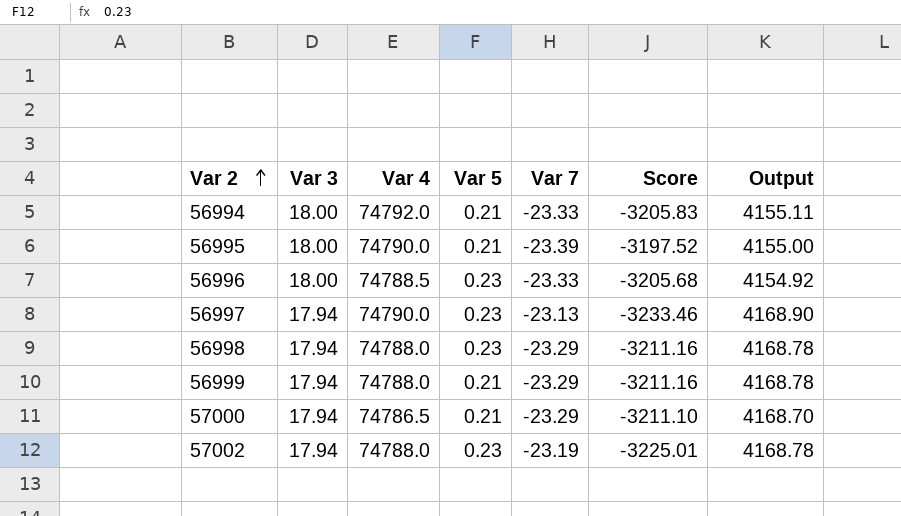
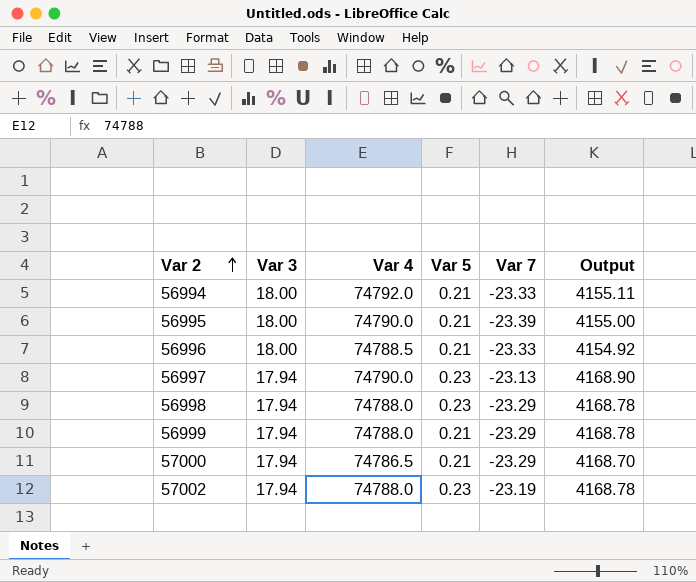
column Score | formula: [Var 4] / [Var 7] -> none
56996 | Var 5: 0.23 -> 0.21

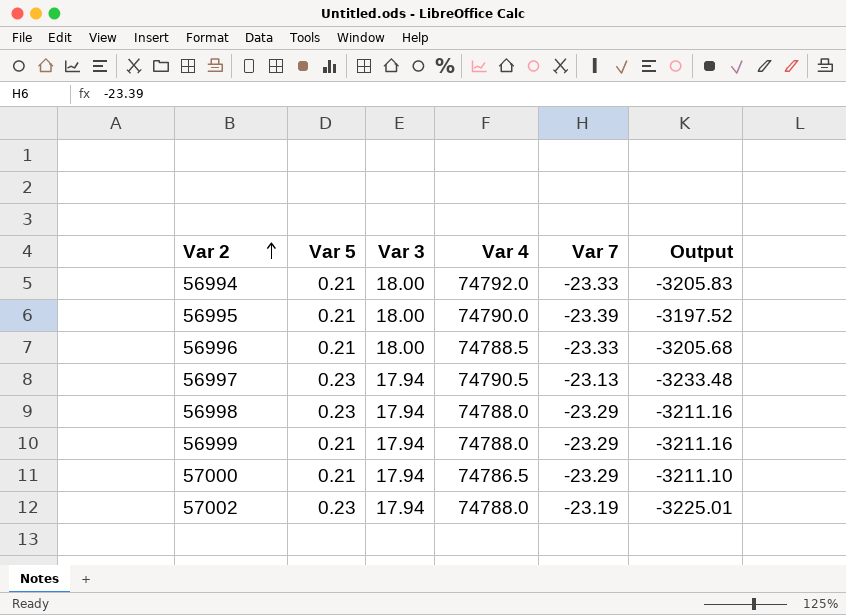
column Var 5 | position: 4 -> 2
column Output | formula: [Var 4] / [Var 3] -> [Var 4] / [Var 7]
56997 | Var 4: 74790.0 -> 74790.5

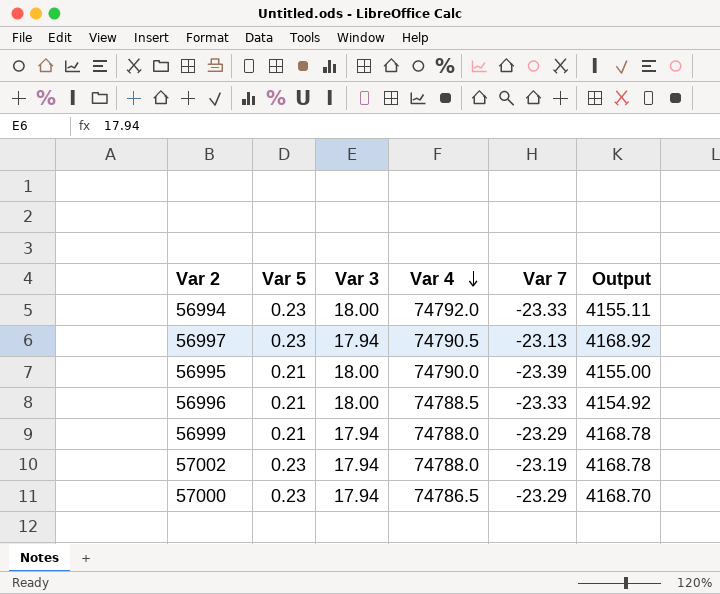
row order: Var 2 ascending -> Var 4 descending
column Output | formula: [Var 4] / [Var 7] -> [Var 4] / [Var 3]
row 56998: 0.23 | 17.94 | 74788.0 | -23.29 | -3211.16 -> none
56994 | Var 5: 0.21 -> 0.23
57000 | Var 5: 0.21 -> 0.23

